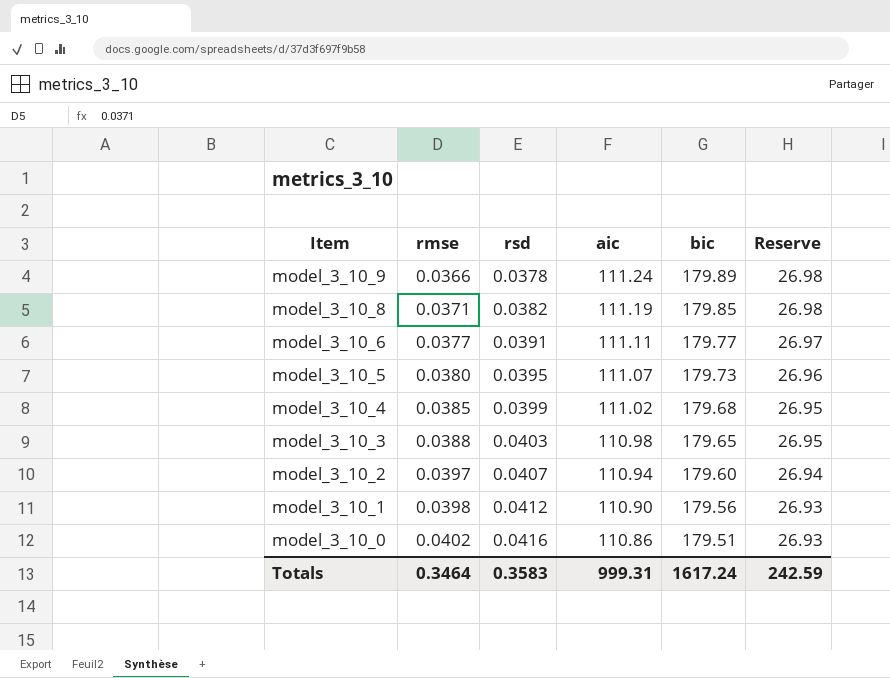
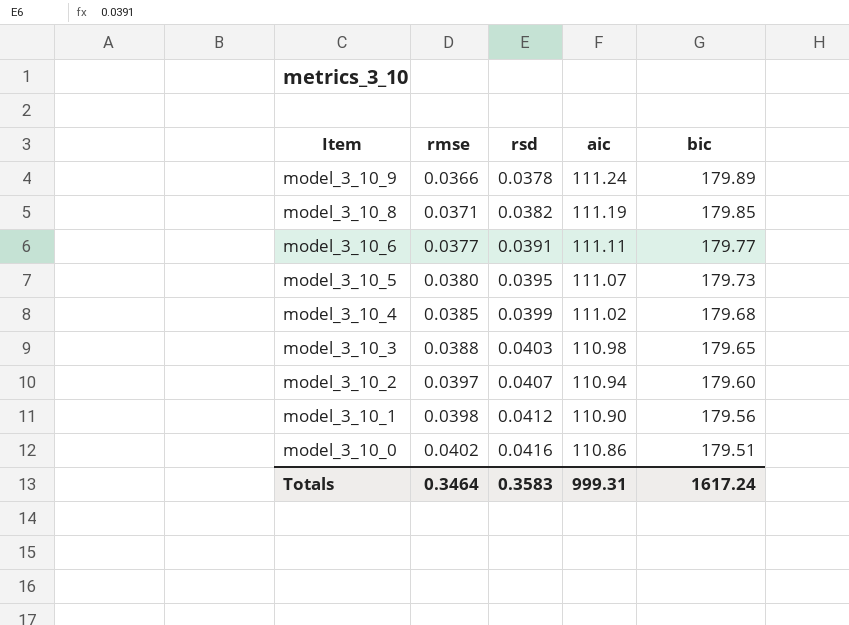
column Reserve | formula: [bic] * 0.15 -> none

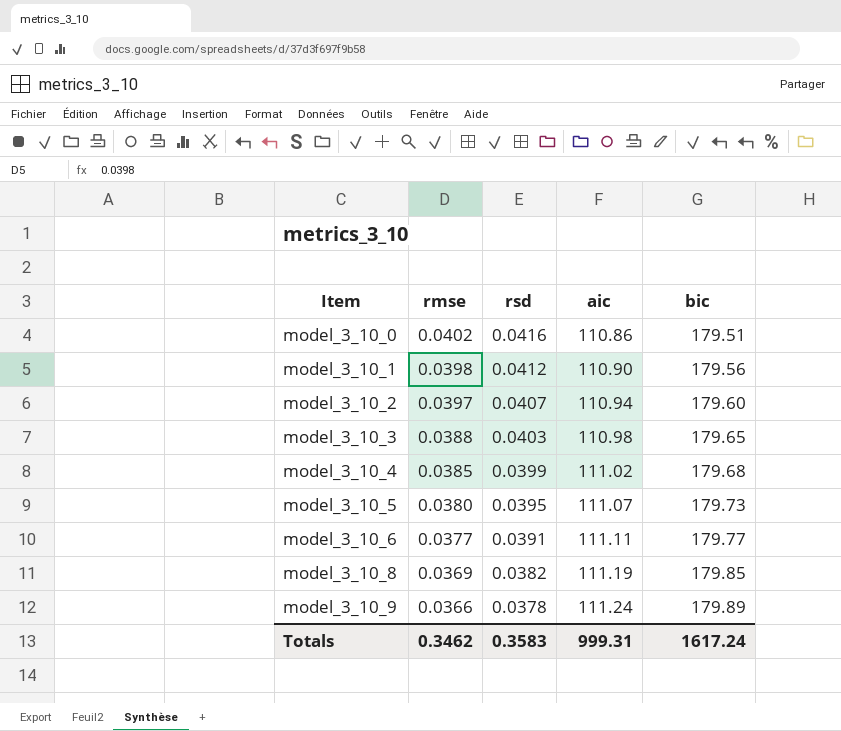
row order: Item descending -> Item ascending
model_3_10_8 | rmse: 0.0371 -> 0.0369
Totals | rmse: 0.3464 -> 0.3462

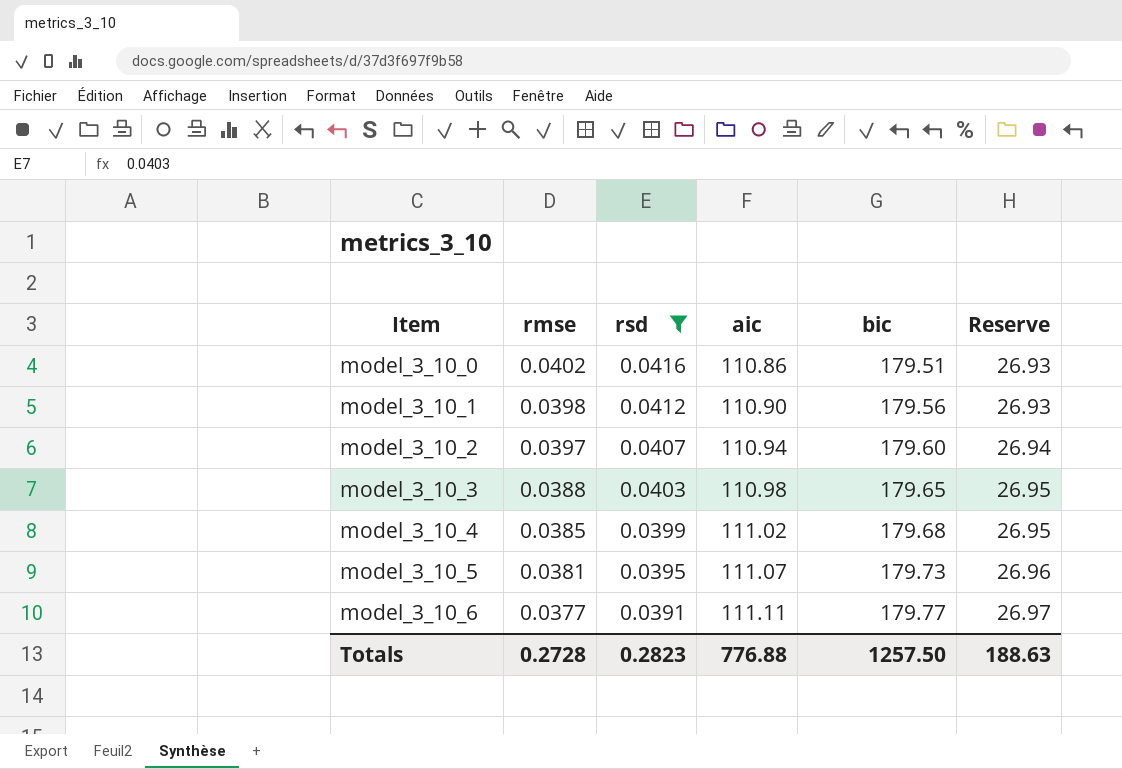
filter: none -> rsd >= 0.0391
column Reserve | formula: none -> [bic] * 0.15
model_3_10_5 | rmse: 0.0380 -> 0.0381
Totals | rmse: 0.3462 -> 0.2728
Totals | rsd: 0.3583 -> 0.2823
Totals | aic: 999.31 -> 776.88
Totals | bic: 1617.24 -> 1257.50

